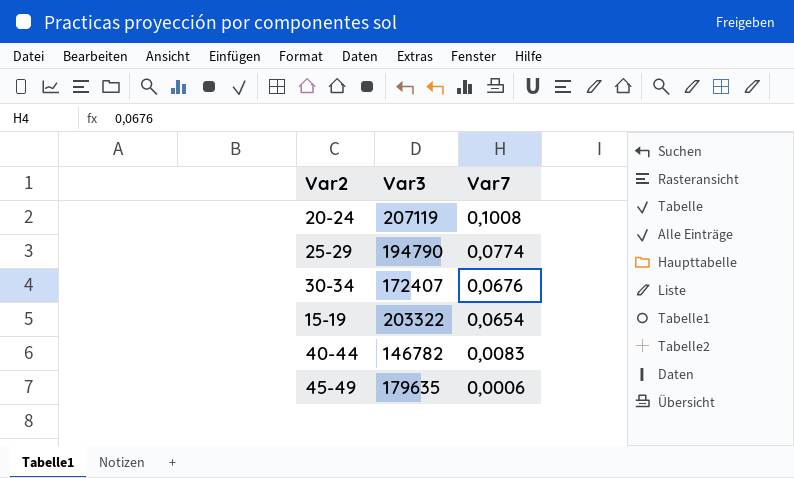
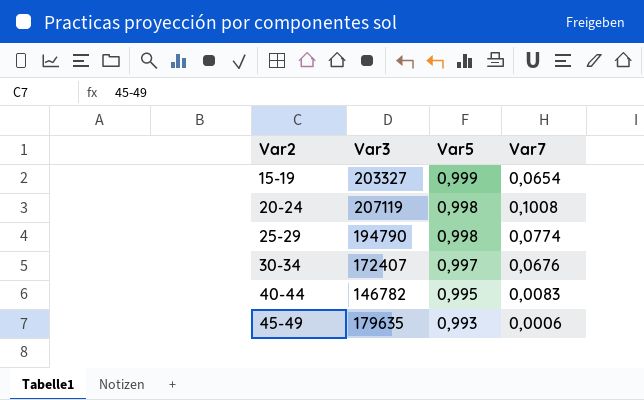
row order: Var7 descending -> Var2 ascending
column Var5 | position: none -> 3
15-19 | Var3: 203322 -> 203327

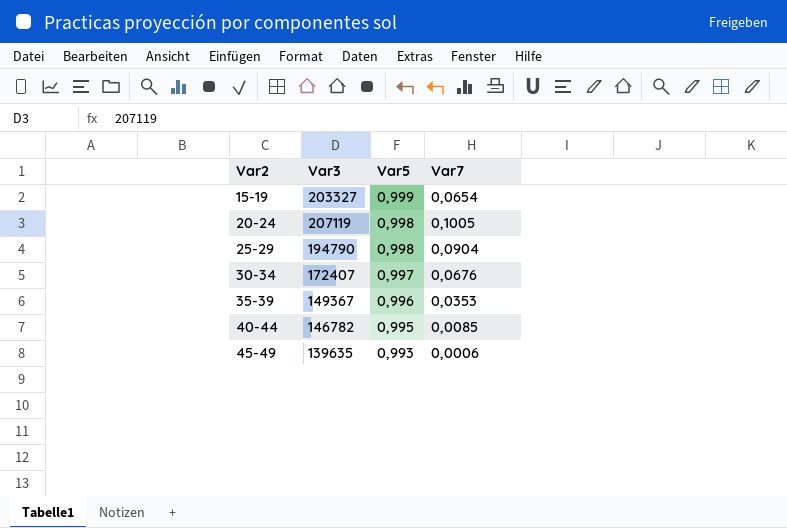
20-24 | Var7: 0,1008 -> 0,1005
25-29 | Var7: 0,0774 -> 0,0904
row 35-39: none -> 149367 | 0,996 | 0,0353
40-44 | Var7: 0,0083 -> 0,0085
45-49 | Var3: 179635 -> 139635

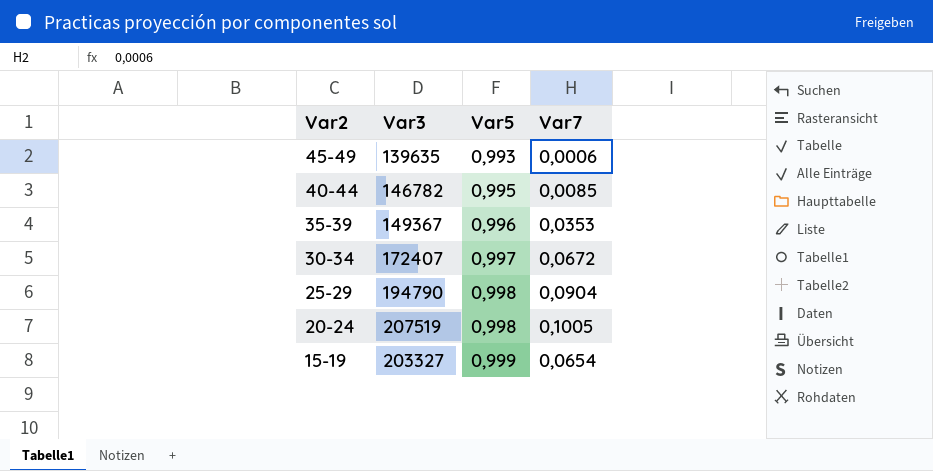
row order: Var2 ascending -> Var2 descending
30-34 | Var7: 0,0676 -> 0,0672
20-24 | Var3: 207119 -> 207519

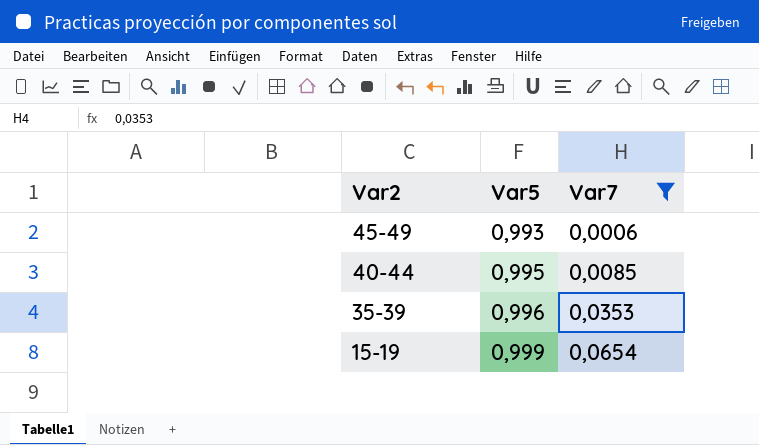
filter: none -> Var7 <= 0,0654
column Var3 | position: 2 -> none

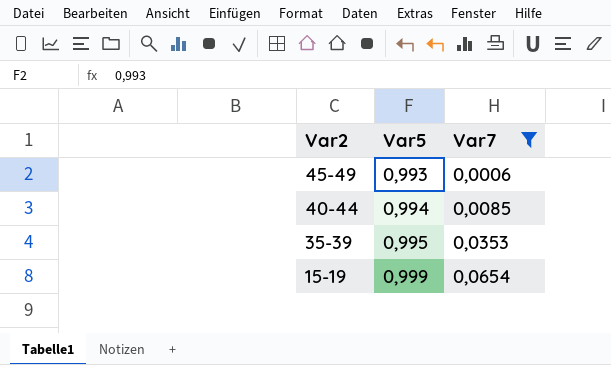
40-44 | Var5: 0,995 -> 0,994
35-39 | Var5: 0,996 -> 0,995

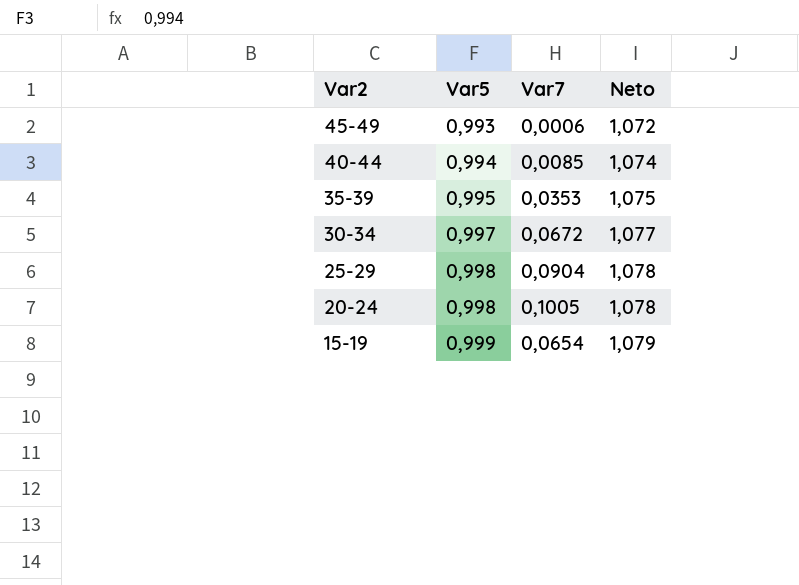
filter: Var7 <= 0,0654 -> none
column Neto | formula: none -> [Var5] * 1,08

